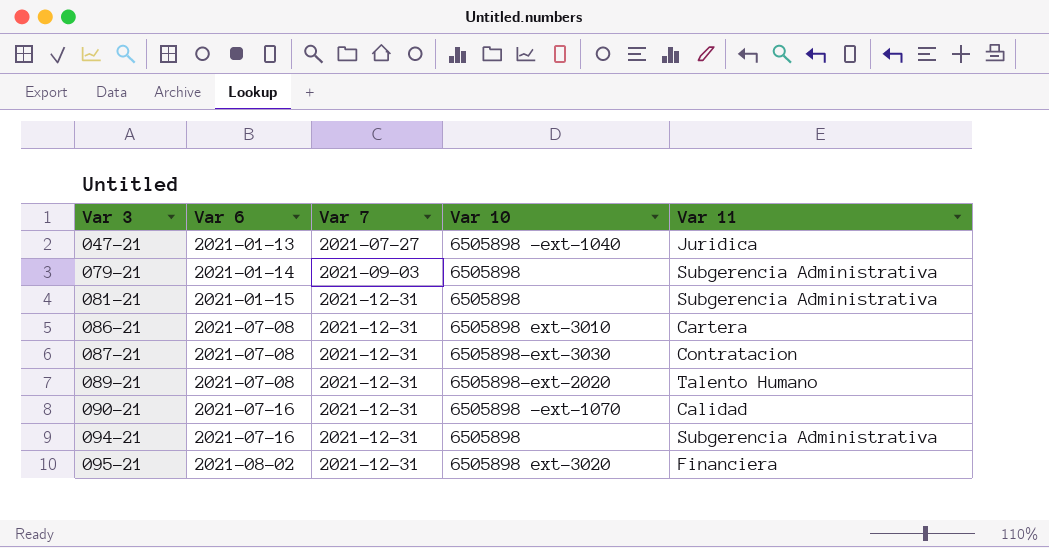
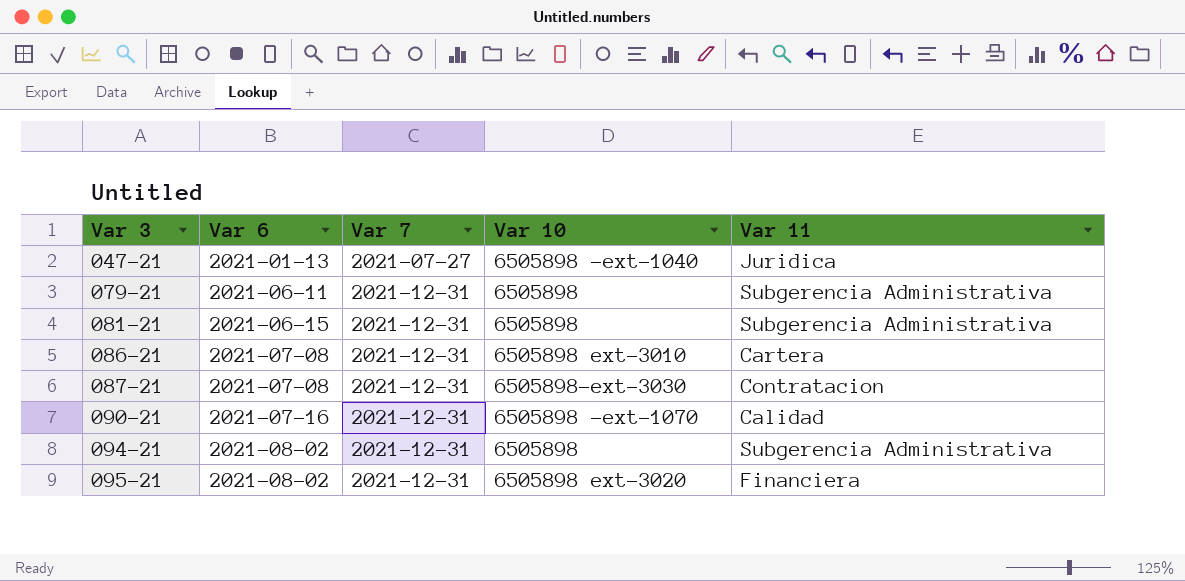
row 089-21: 2021-07-08 | 2021-12-31 | 6505898-ext-2020 | Talento Humano -> none
079-21 | Var 6: 2021-01-14 -> 2021-06-11
079-21 | Var 7: 2021-09-03 -> 2021-12-31
081-21 | Var 6: 2021-01-15 -> 2021-06-15
094-21 | Var 6: 2021-07-16 -> 2021-08-02

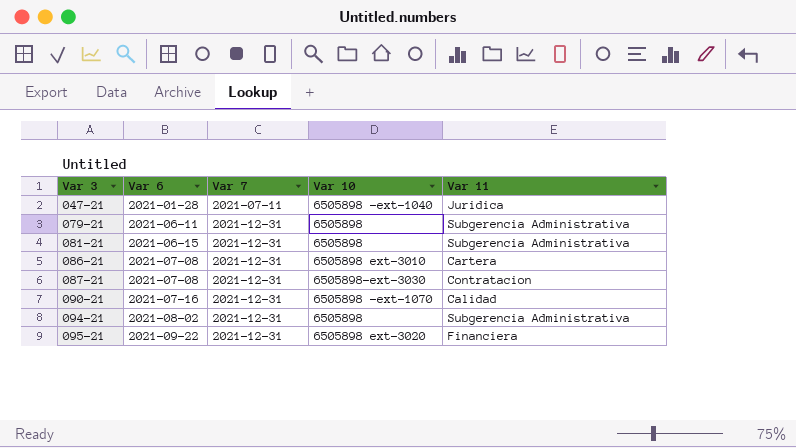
047-21 | Var 6: 2021-01-13 -> 2021-01-28
047-21 | Var 7: 2021-07-27 -> 2021-07-11
095-21 | Var 6: 2021-08-02 -> 2021-09-22

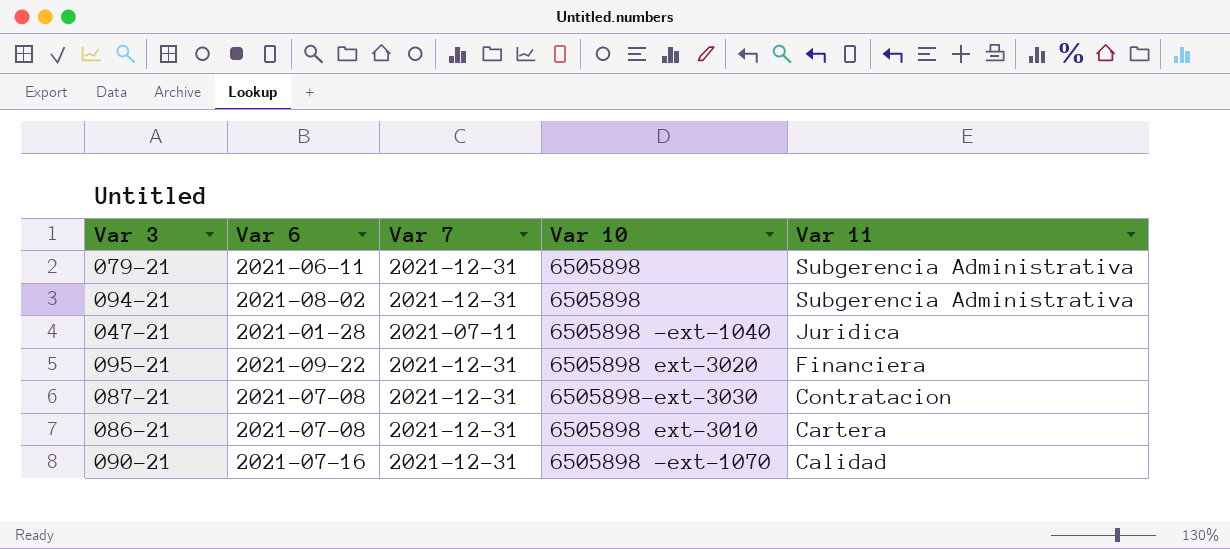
row order: Var 3 ascending -> Var 11 descending
row 081-21: 2021-06-15 | 2021-12-31 | 6505898 | Subgerencia Administrativa -> none

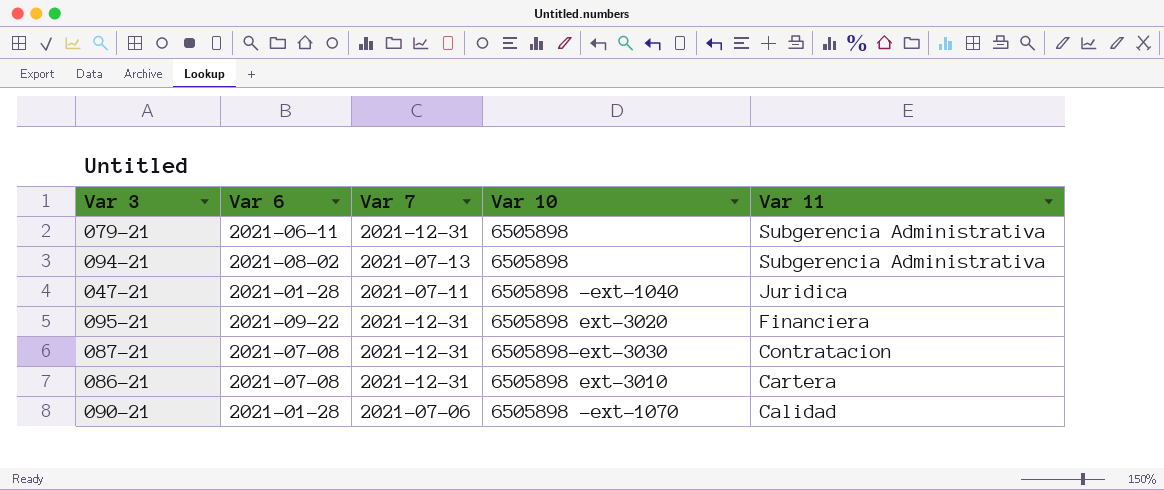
094-21 | Var 7: 2021-12-31 -> 2021-07-13
090-21 | Var 6: 2021-07-16 -> 2021-01-28
090-21 | Var 7: 2021-12-31 -> 2021-07-06

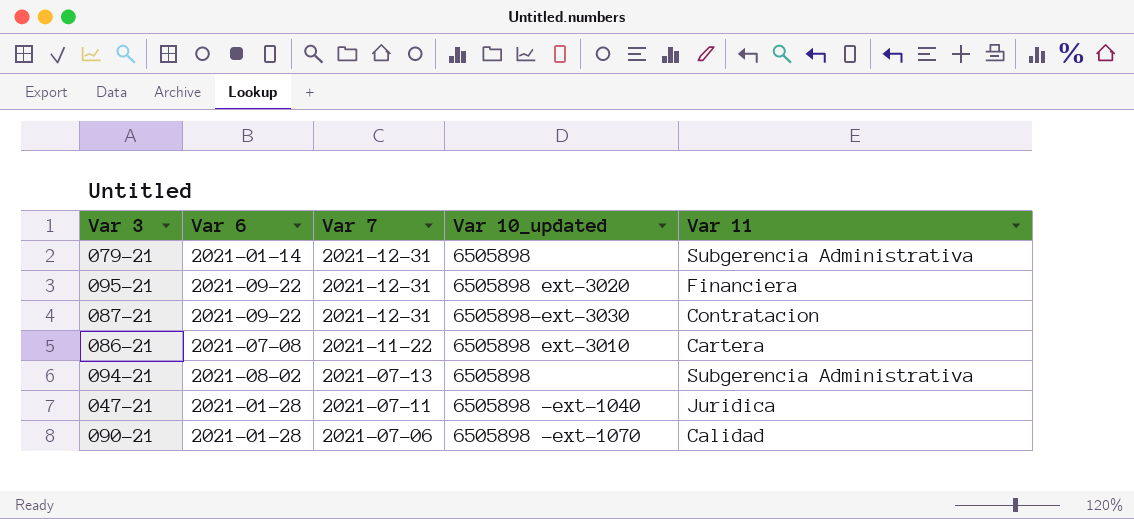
row order: Var 11 descending -> Var 7 descending
column name: Var 10 -> Var 10_updated
079-21 | Var 6: 2021-06-11 -> 2021-01-14
087-21 | Var 6: 2021-07-08 -> 2021-09-22
086-21 | Var 7: 2021-12-31 -> 2021-11-22

